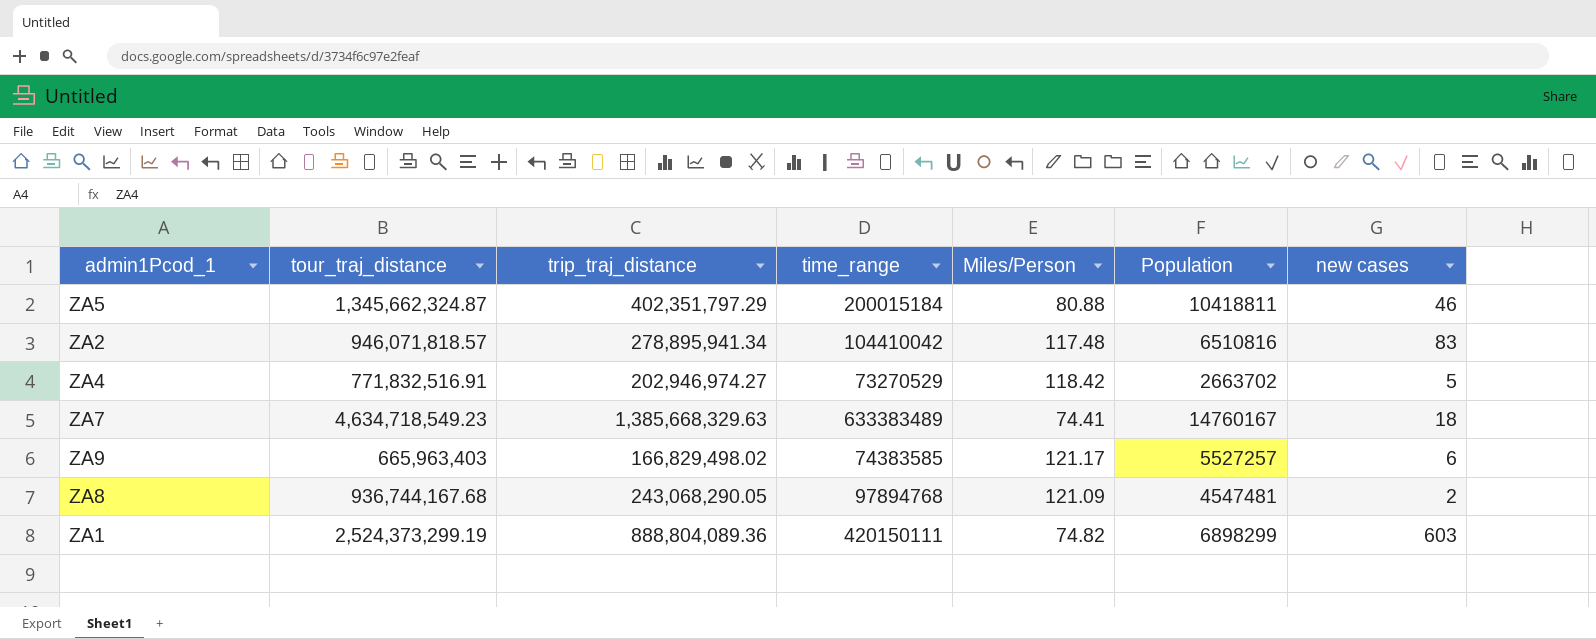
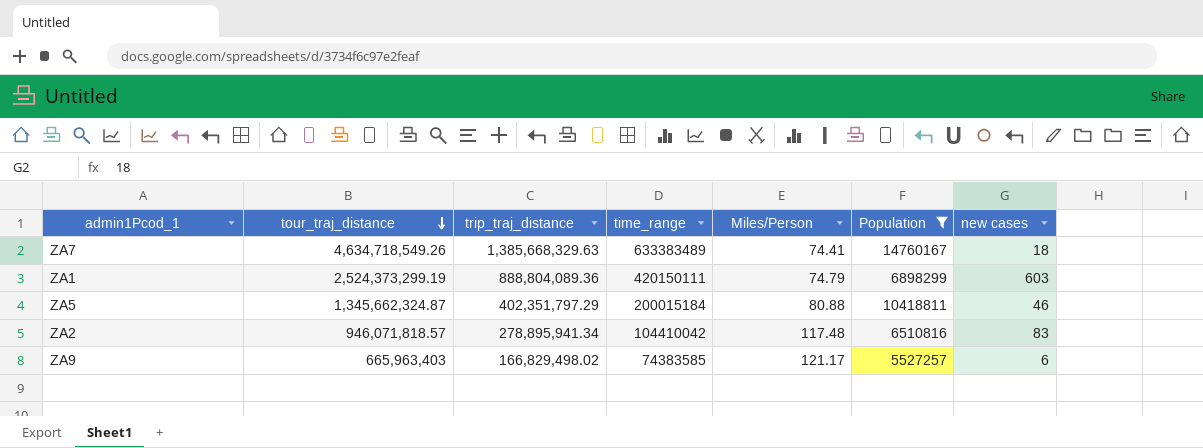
filter: none -> Population >= 5527257
row order: none -> tour_traj_distance descending
ZA7 | tour_traj_distance: 4,634,718,549.23 -> 4,634,718,549.26
ZA1 | Miles/Person: 74.82 -> 74.79

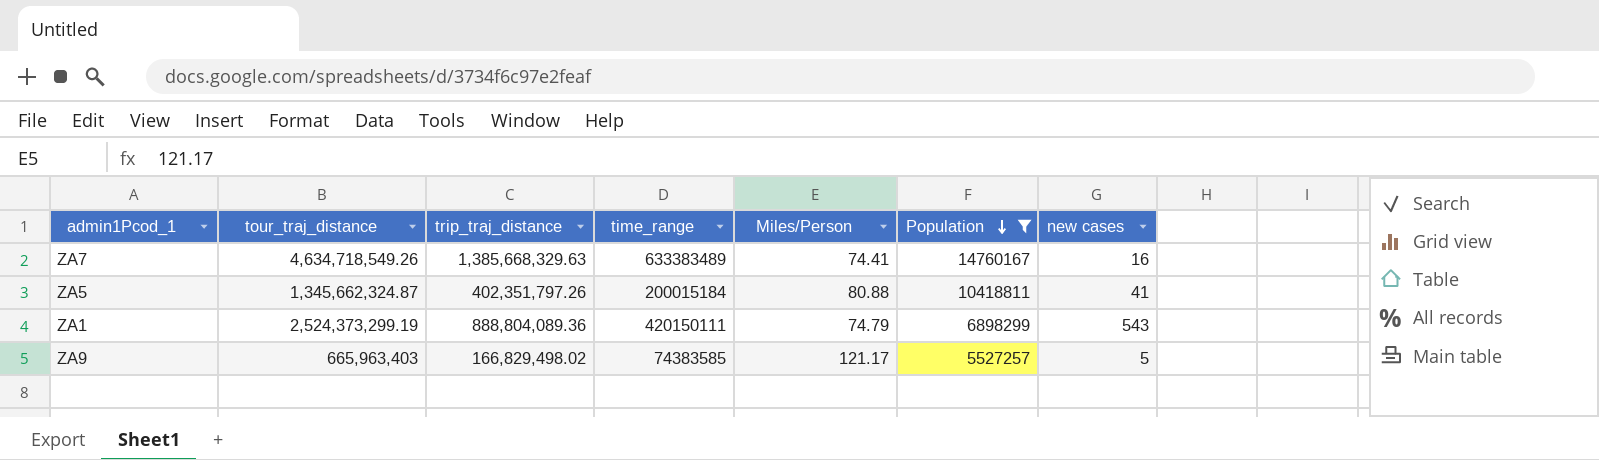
row order: tour_traj_distance descending -> Population descending
row ZA2: 946,071,818.57 | 278,895,941.34 | 104410042 | 117.48 | 6510816 | 83 -> none
ZA7 | new cases: 18 -> 16
ZA5 | trip_traj_distance: 402,351,797.29 -> 402,351,797.26
ZA5 | new cases: 46 -> 41
ZA1 | new cases: 603 -> 543
ZA9 | new cases: 6 -> 5

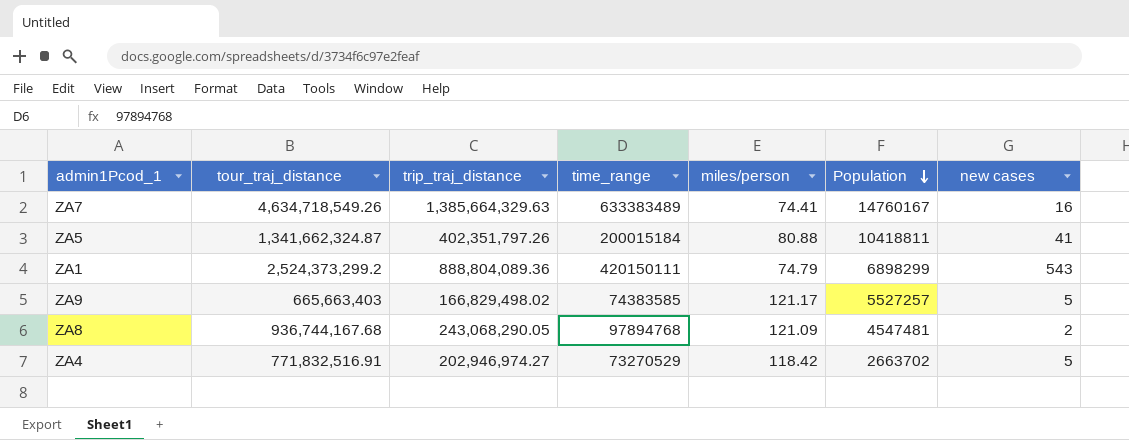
filter: Population >= 5527257 -> none
column name: Miles/Person -> miles/person
ZA7 | trip_traj_distance: 1,385,668,329.63 -> 1,385,664,329.63
ZA5 | tour_traj_distance: 1,345,662,324.87 -> 1,341,662,324.87
ZA1 | tour_traj_distance: 2,524,373,299.19 -> 2,524,373,299.2
ZA9 | tour_traj_distance: 665,963,403 -> 665,663,403

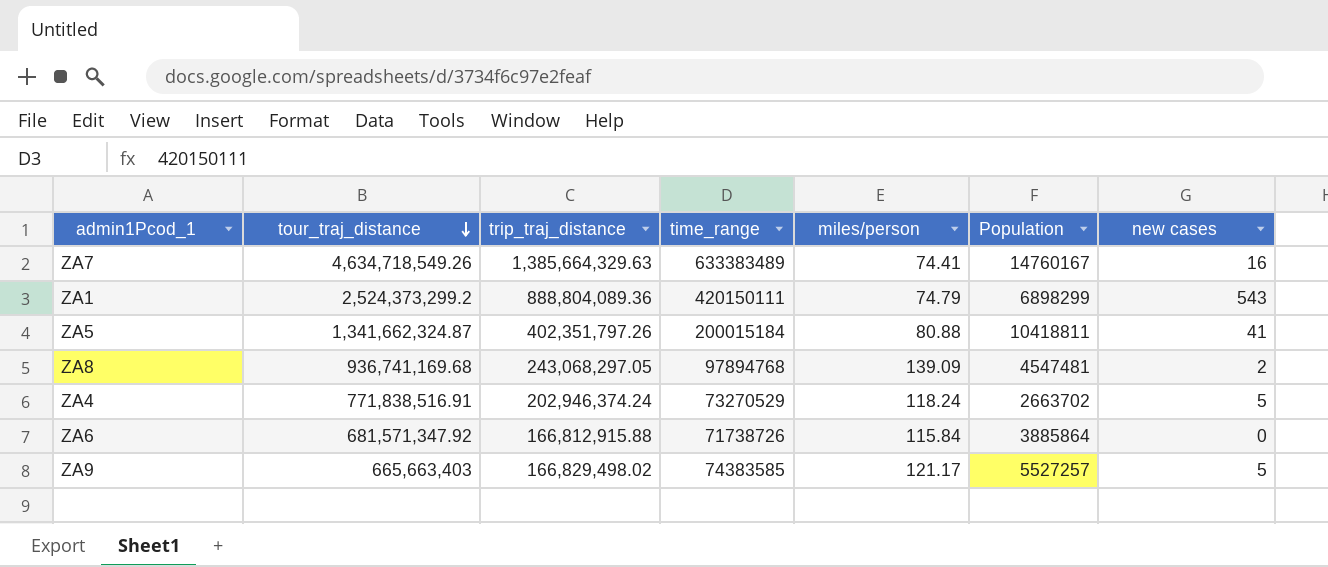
row order: Population descending -> tour_traj_distance descending
ZA8 | tour_traj_distance: 936,744,167.68 -> 936,741,169.68
ZA8 | trip_traj_distance: 243,068,290.05 -> 243,068,297.05
ZA8 | miles/person: 121.09 -> 139.09
ZA4 | tour_traj_distance: 771,832,516.91 -> 771,838,516.91
ZA4 | trip_traj_distance: 202,946,974.27 -> 202,946,374.24
ZA4 | miles/person: 118.42 -> 118.24
row ZA6: none -> 681,571,347.92 | 166,812,915.88 | 71738726 | 115.84 | 3885864 | 0

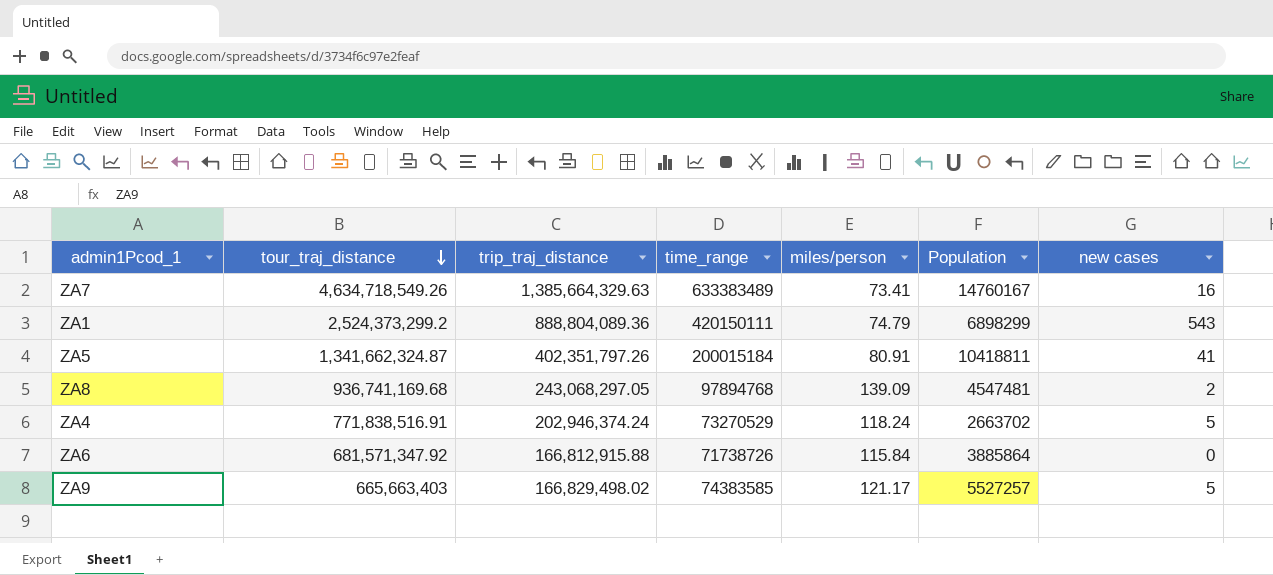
ZA7 | miles/person: 74.41 -> 73.41
ZA5 | miles/person: 80.88 -> 80.91

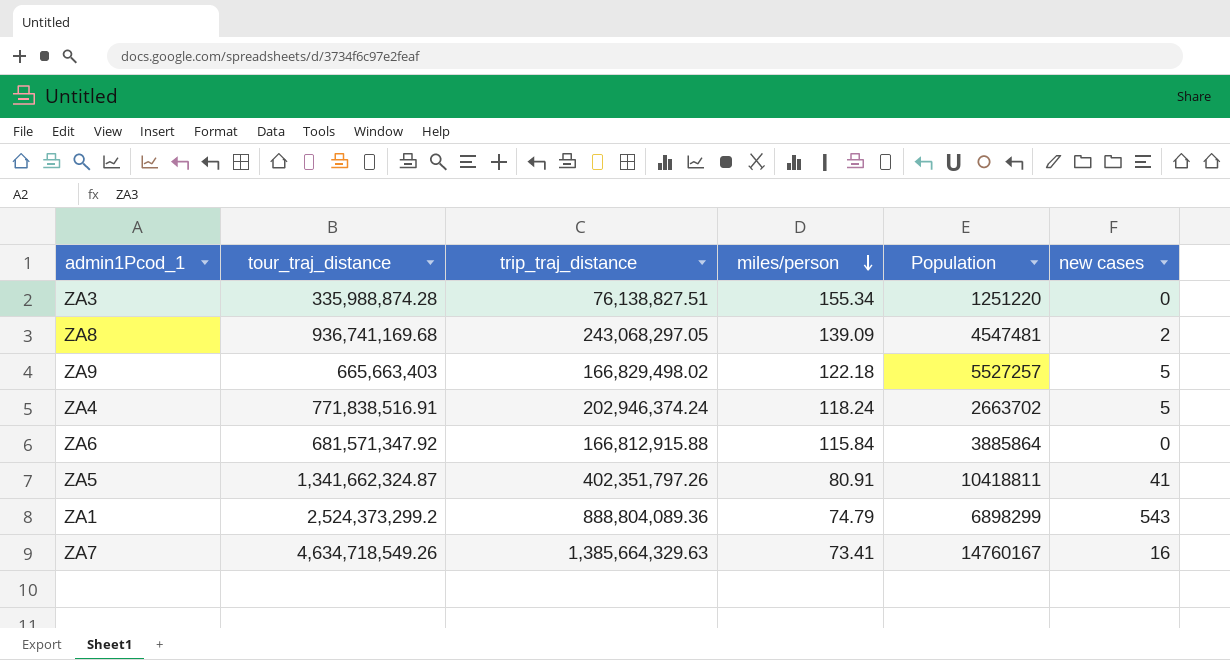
row order: tour_traj_distance descending -> miles/person descending
column time_range | position: 4 -> none
row ZA3: none -> 335,988,874.28 | 76,138,827.51 | 155.34 | 1251220 | 0
ZA9 | miles/person: 121.17 -> 122.18

